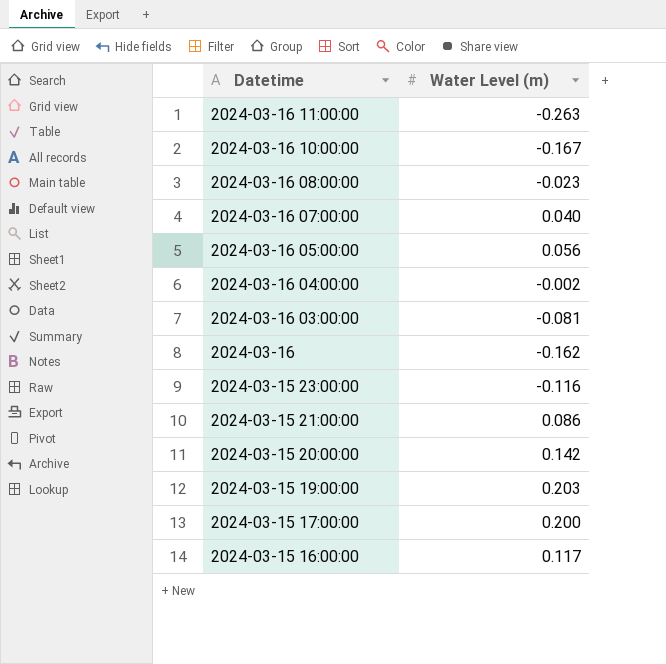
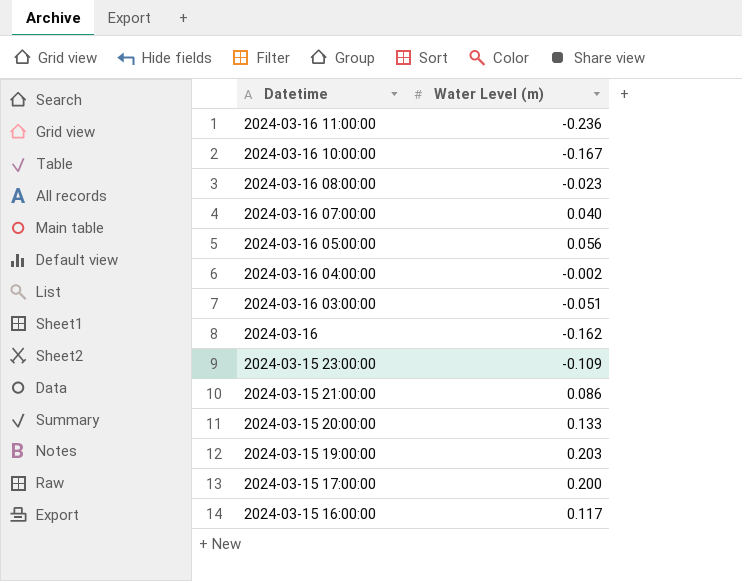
2024-03-16 11:00:00 | Water Level (m): -0.263 -> -0.236
2024-03-16 03:00:00 | Water Level (m): -0.081 -> -0.051
2024-03-15 23:00:00 | Water Level (m): -0.116 -> -0.109
2024-03-15 20:00:00 | Water Level (m): 0.142 -> 0.133

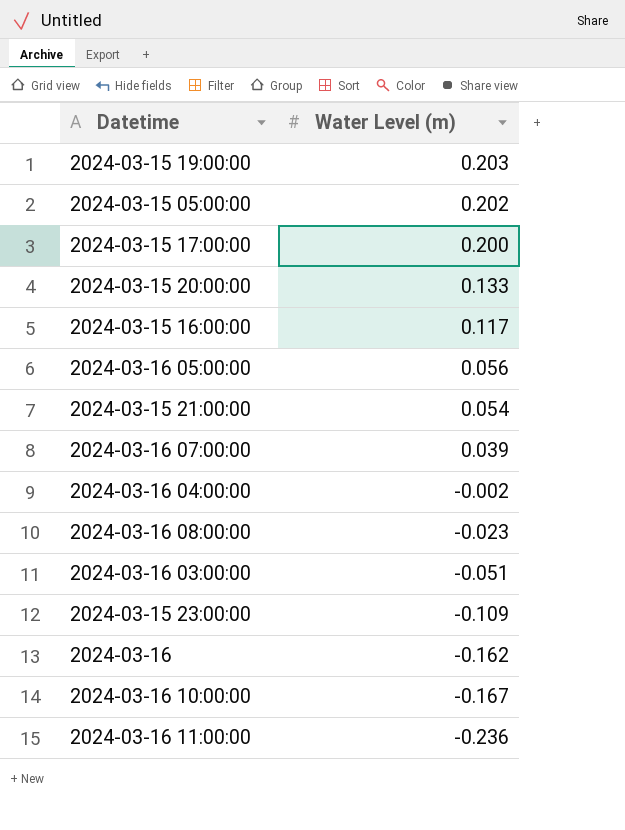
row order: Datetime descending -> Water Level (m) descending
row 2024-03-15 05:00:00: none -> 0.202
2024-03-15 21:00:00 | Water Level (m): 0.086 -> 0.054
2024-03-16 07:00:00 | Water Level (m): 0.040 -> 0.039

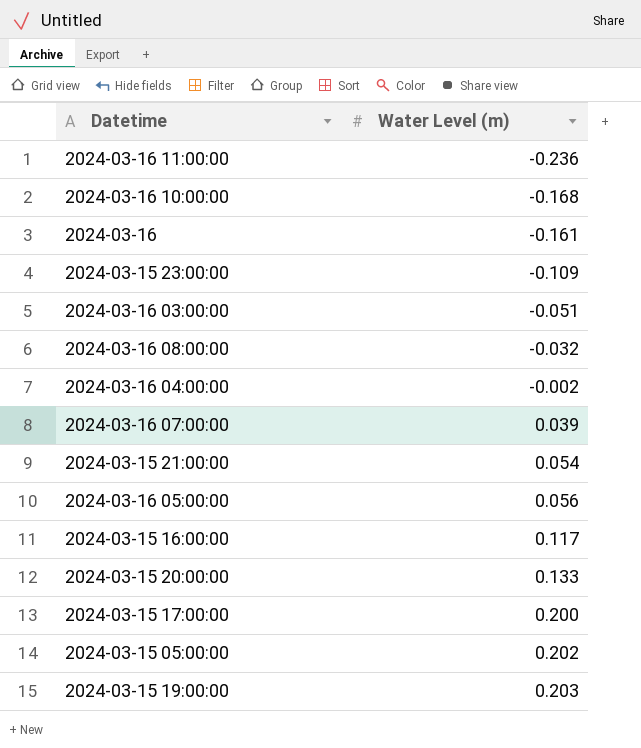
row order: Water Level (m) descending -> Water Level (m) ascending
2024-03-16 10:00:00 | Water Level (m): -0.167 -> -0.168
2024-03-16 | Water Level (m): -0.162 -> -0.161
2024-03-16 08:00:00 | Water Level (m): -0.023 -> -0.032

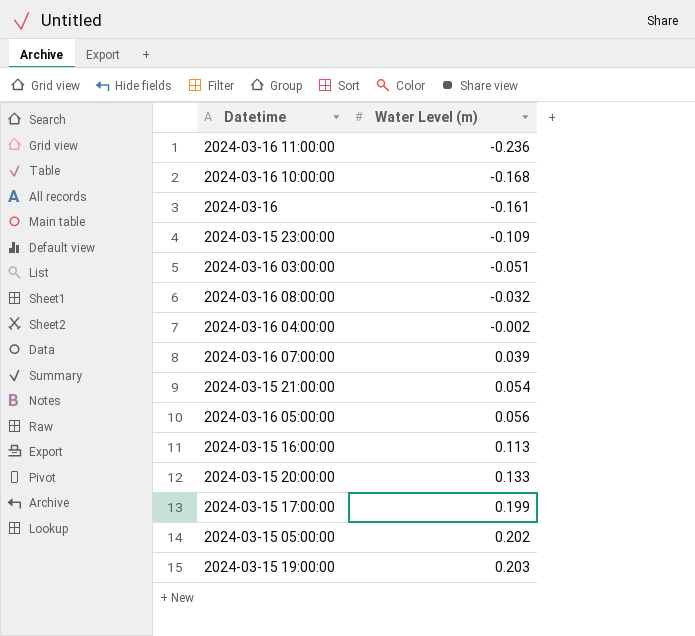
2024-03-15 16:00:00 | Water Level (m): 0.117 -> 0.113
2024-03-15 17:00:00 | Water Level (m): 0.200 -> 0.199

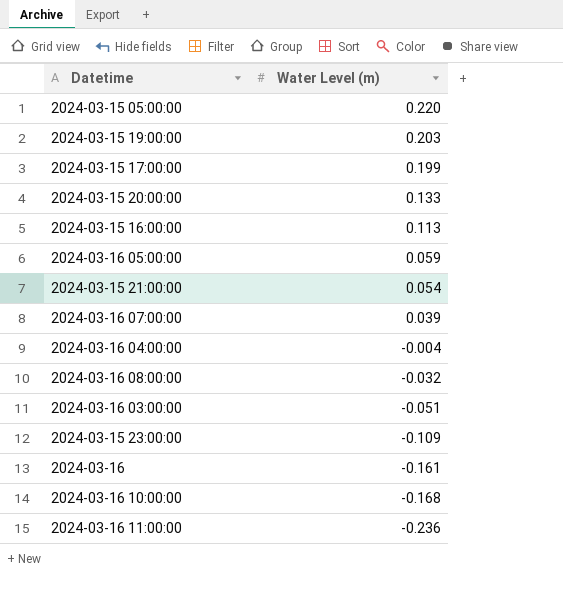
row order: Water Level (m) ascending -> Water Level (m) descending
2024-03-15 05:00:00 | Water Level (m): 0.202 -> 0.220
2024-03-16 05:00:00 | Water Level (m): 0.056 -> 0.059
2024-03-16 04:00:00 | Water Level (m): -0.002 -> -0.004

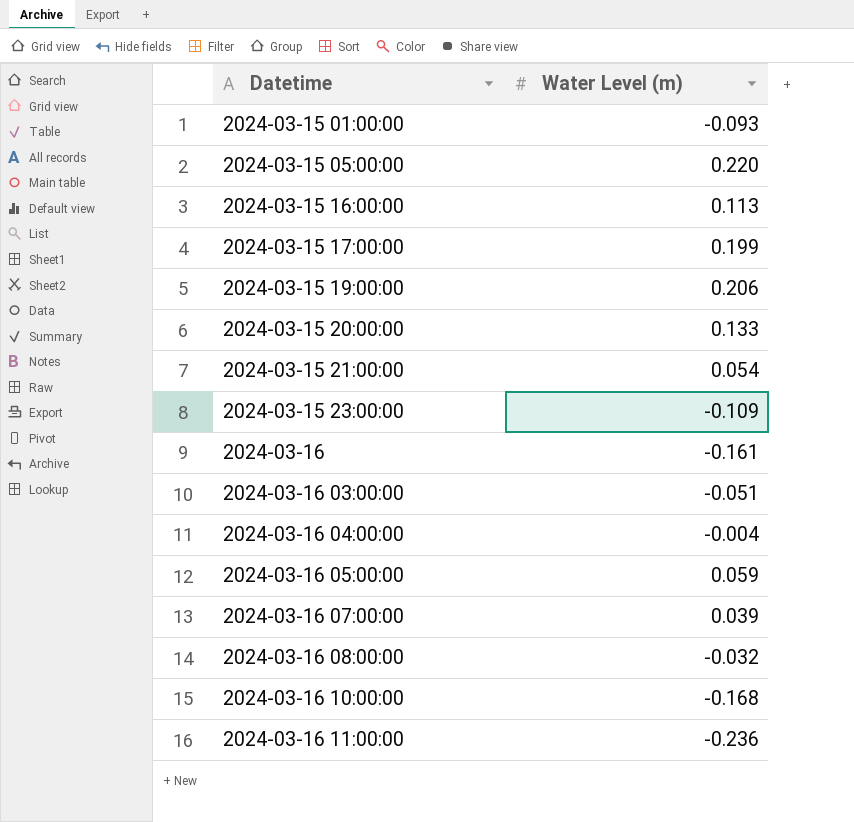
row order: Water Level (m) descending -> Datetime ascending
row 2024-03-15 01:00:00: none -> -0.093
2024-03-15 19:00:00 | Water Level (m): 0.203 -> 0.206

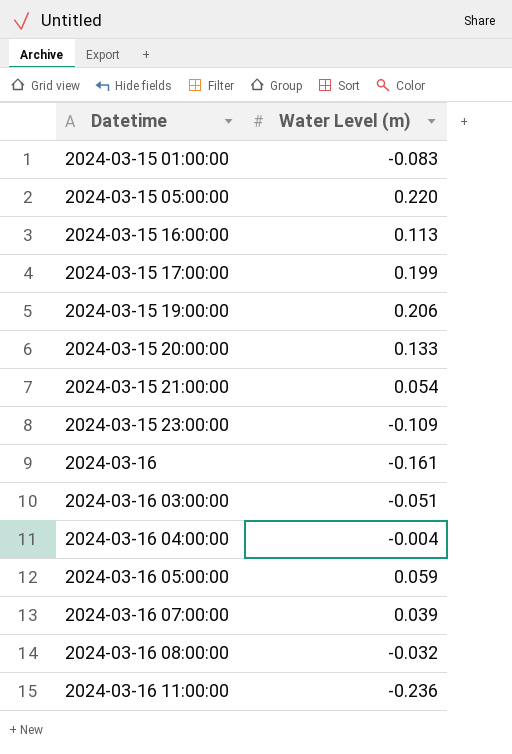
row 2024-03-16 10:00:00: -0.168 -> none
2024-03-15 01:00:00 | Water Level (m): -0.093 -> -0.083

